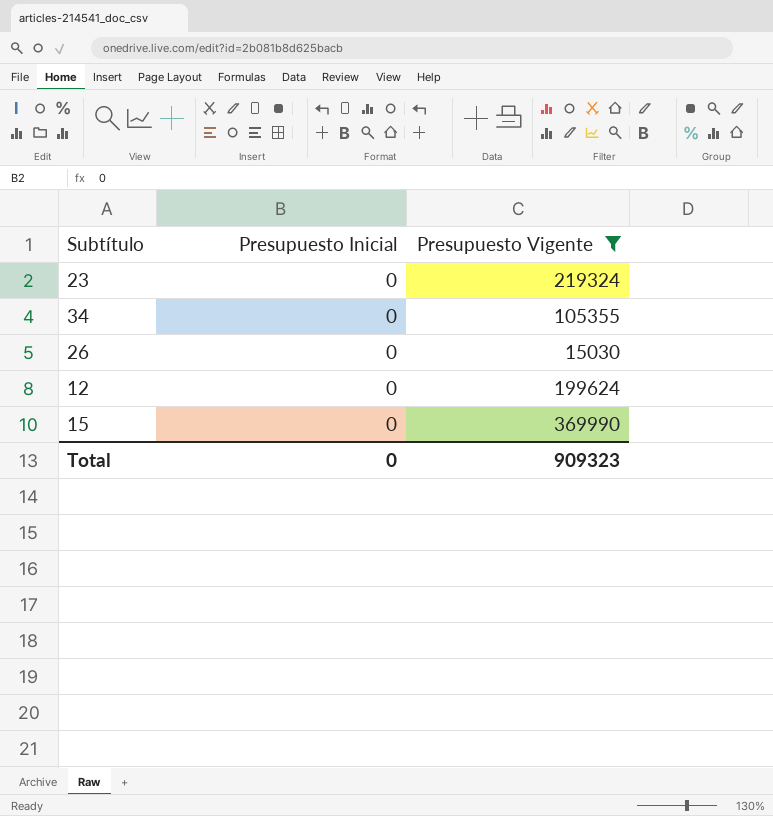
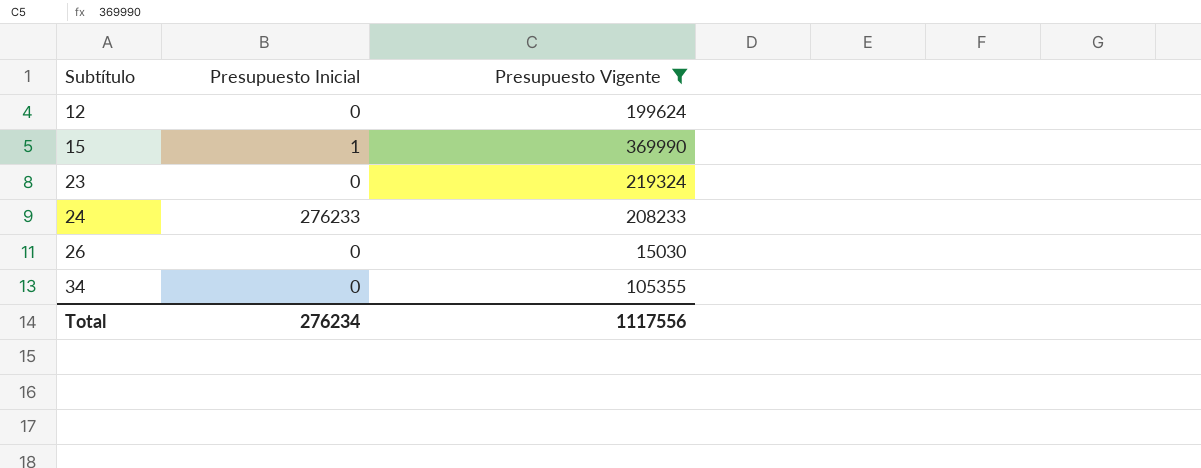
row order: none -> Subtítulo ascending
15 | Presupuesto Inicial: 0 -> 1
row 24: none -> 276233 | 208233
Total | Presupuesto Inicial: 0 -> 276234
Total | Presupuesto Vigente: 909323 -> 1117556

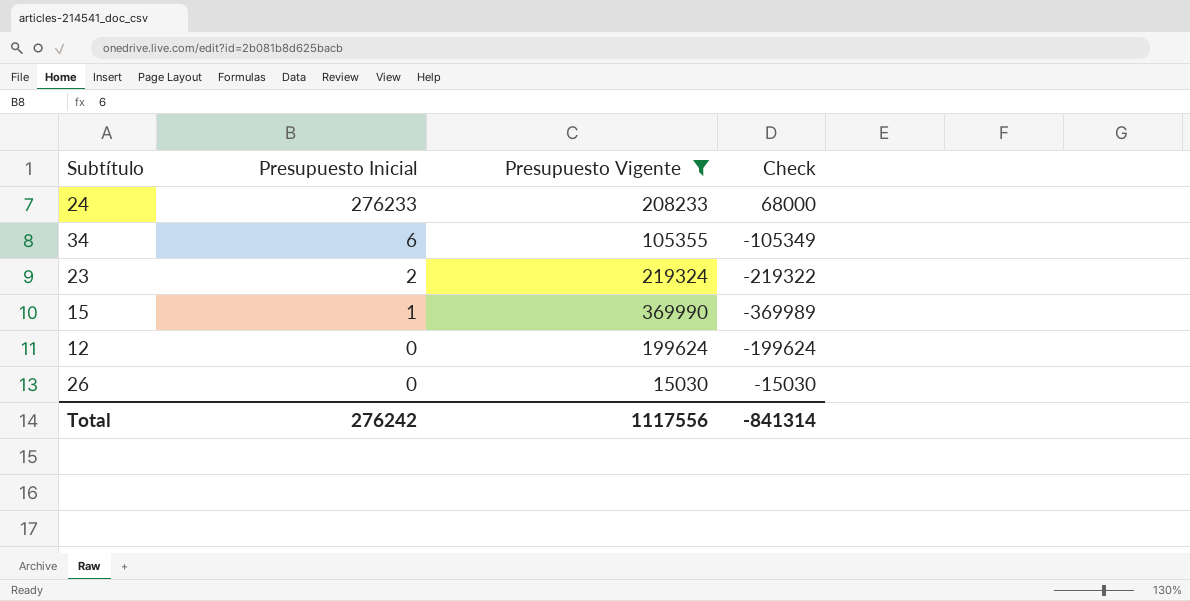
row order: Subtítulo ascending -> Presupuesto Inicial descending
column Check | formula: none -> [Presupuesto Inicial] - [Presupuesto Vigente]
34 | Presupuesto Inicial: 0 -> 6
23 | Presupuesto Inicial: 0 -> 2
Total | Presupuesto Inicial: 276234 -> 276242

